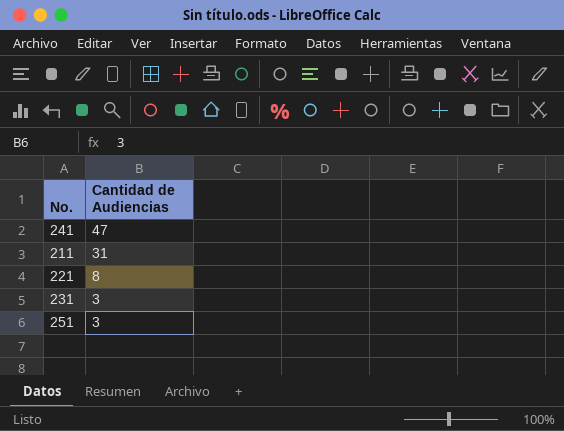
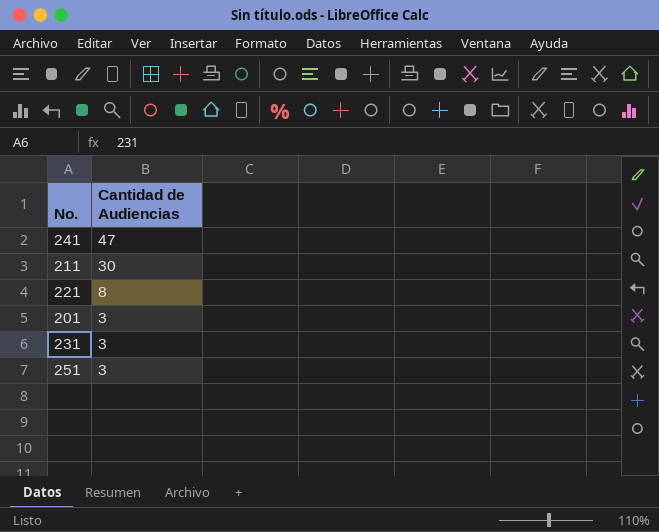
211 | Cantidad de Audiencias: 31 -> 30
row 201: none -> 3

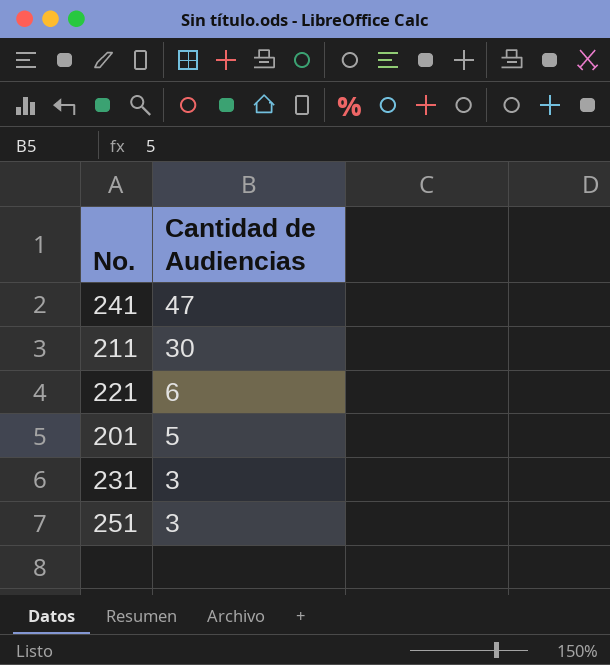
221 | Cantidad de Audiencias: 8 -> 6
201 | Cantidad de Audiencias: 3 -> 5

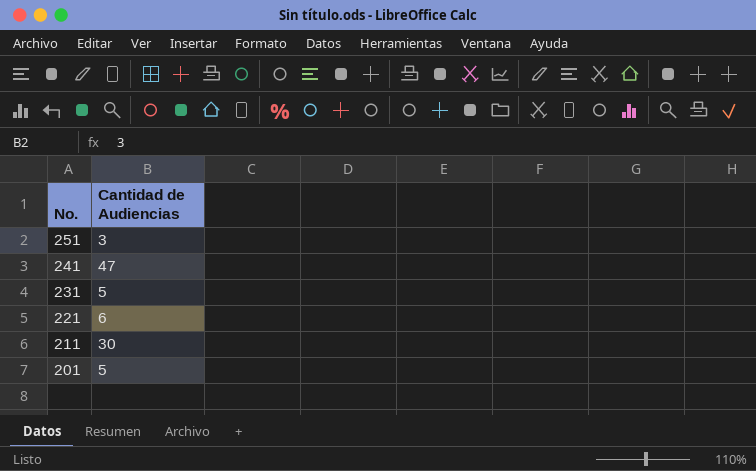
row order: Cantidad de Audiencias descending -> No. descending
231 | Cantidad de Audiencias: 3 -> 5

